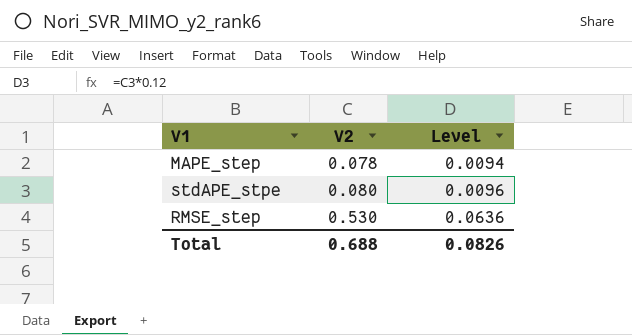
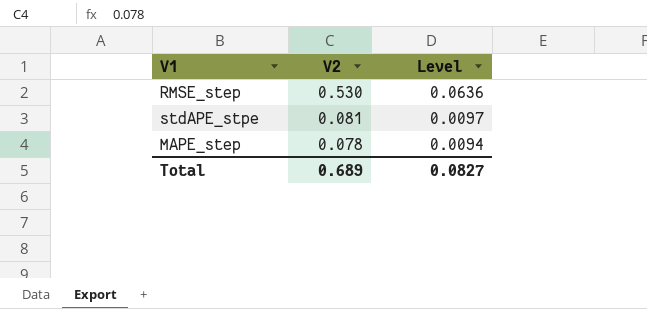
row order: V2 ascending -> V2 descending
stdAPE_stpe | V2: 0.080 -> 0.081
stdAPE_stpe | Level: 0.0096 -> 0.0097
Total | V2: 0.688 -> 0.689
Total | Level: 0.0826 -> 0.0827

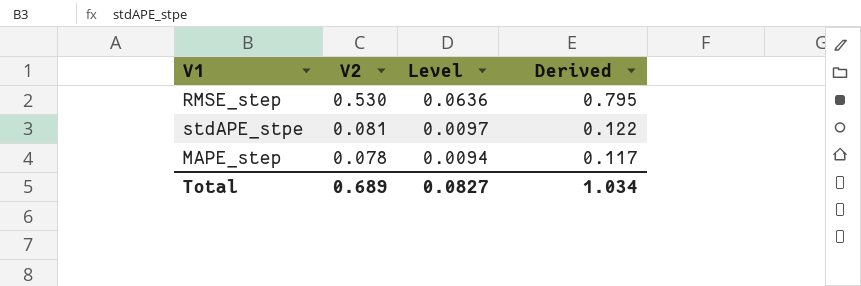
column Derived | formula: none -> [V2] * 1.5

